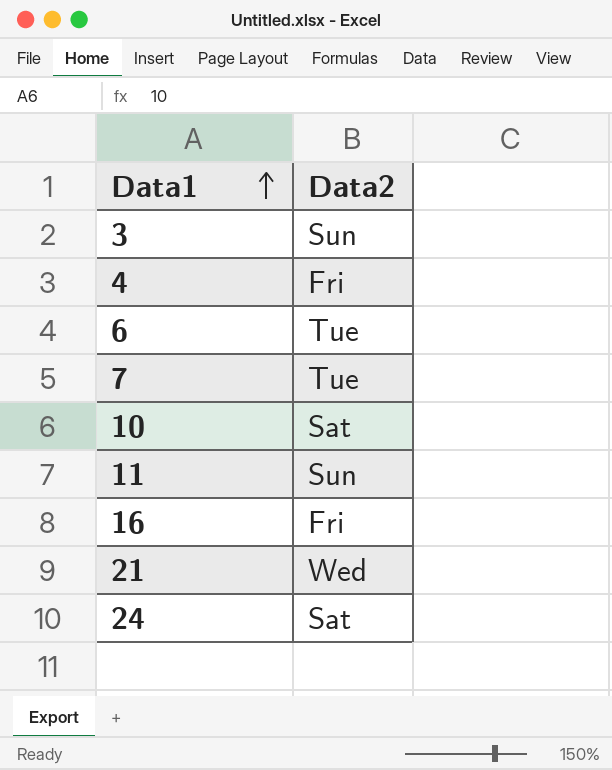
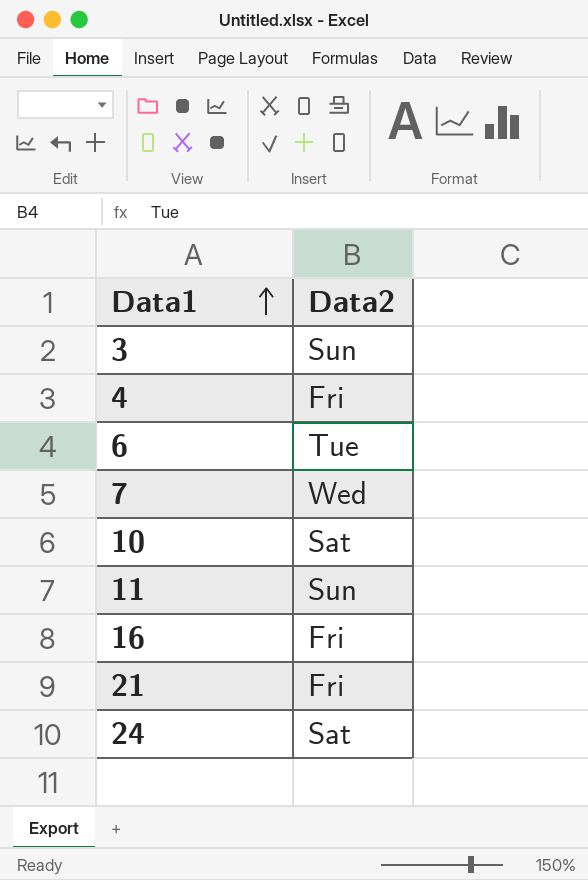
7 | Data2: Tue -> Wed
21 | Data2: Wed -> Fri

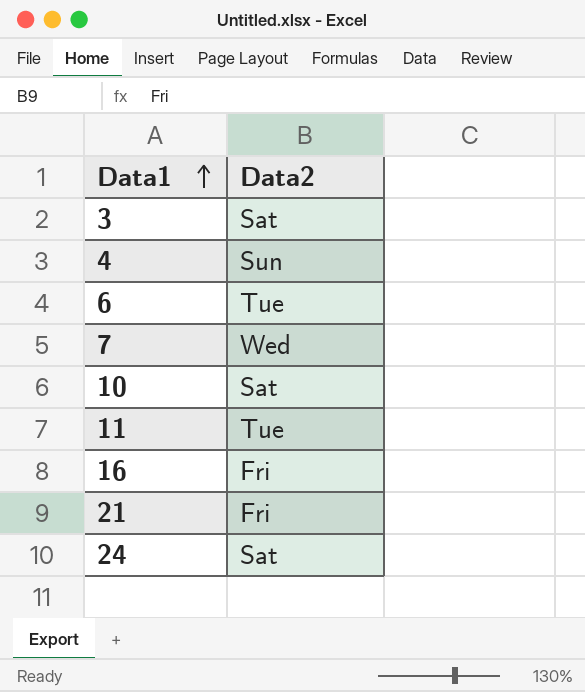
3 | Data2: Sun -> Sat
4 | Data2: Fri -> Sun
11 | Data2: Sun -> Tue

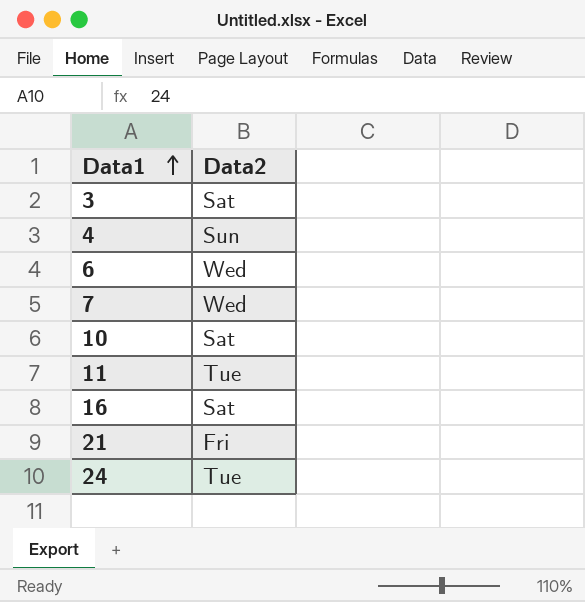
6 | Data2: Tue -> Wed
16 | Data2: Fri -> Sat
24 | Data2: Sat -> Tue

